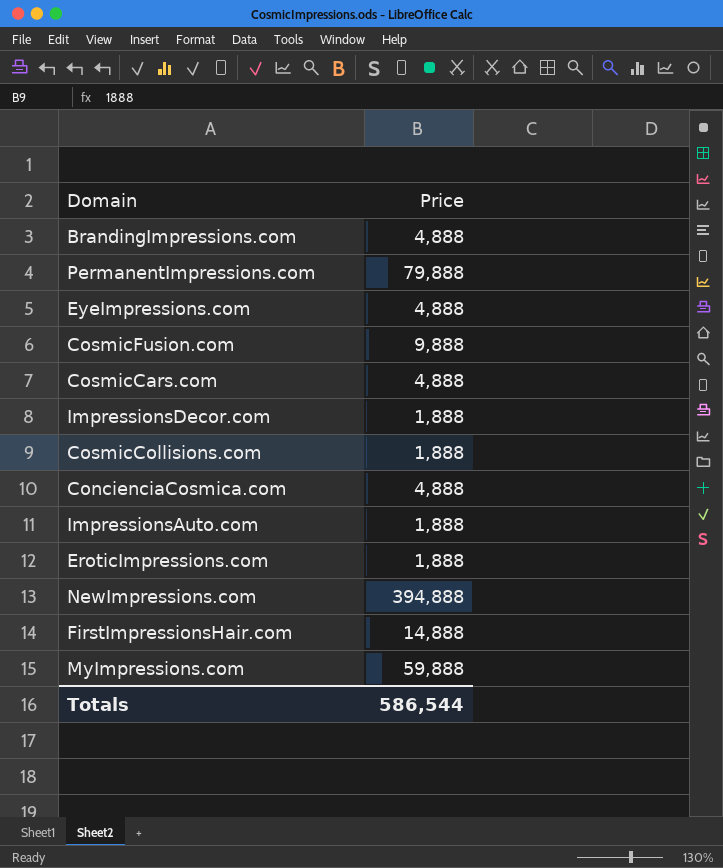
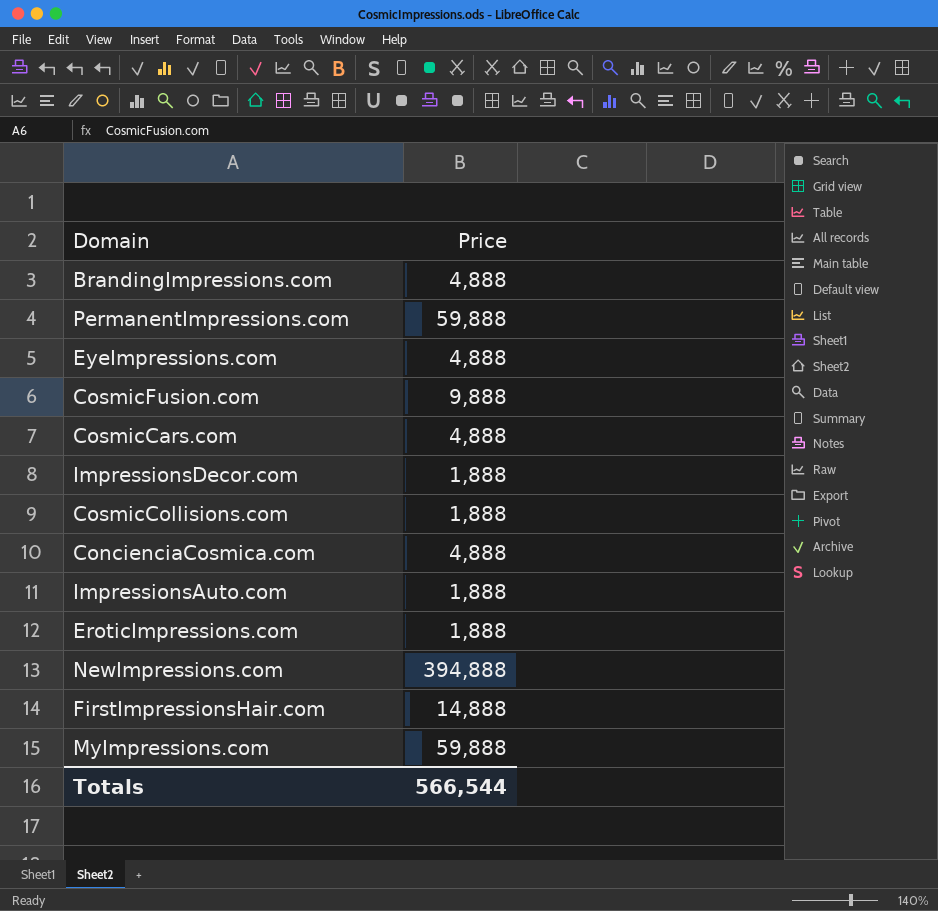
PermanentImpressions.com | Price: 79,888 -> 59,888
Totals | Price: 586,544 -> 566,544

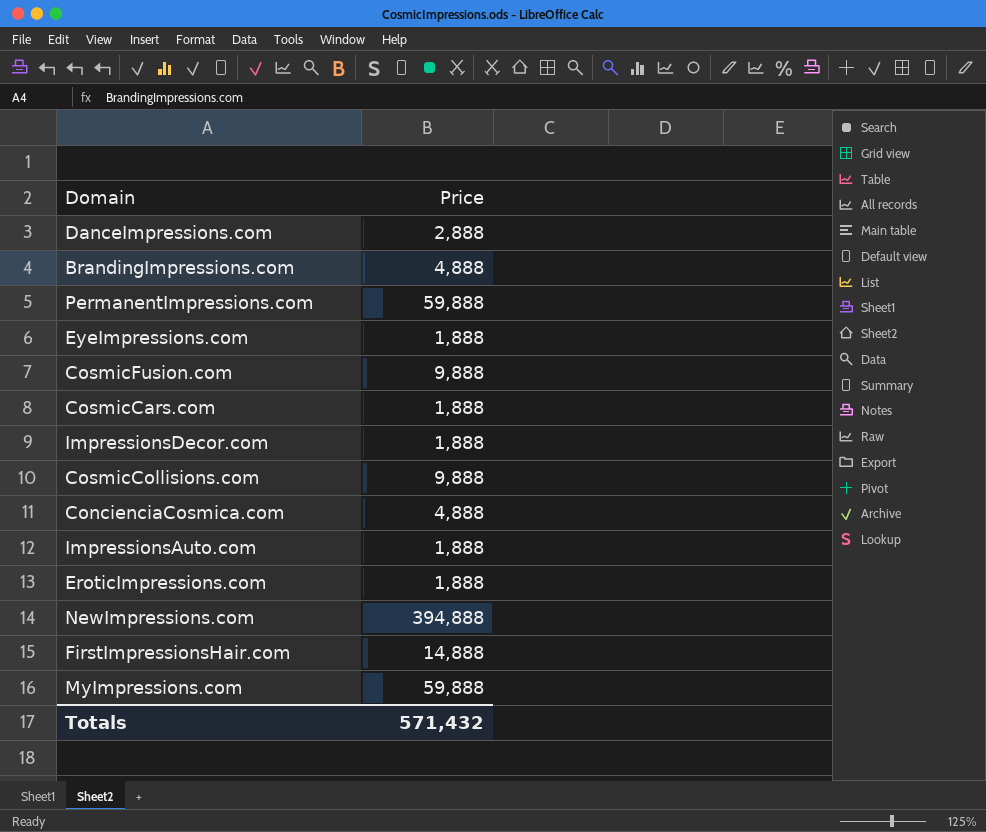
row DanceImpressions.com: none -> 2,888
EyeImpressions.com | Price: 4,888 -> 1,888
CosmicCars.com | Price: 4,888 -> 1,888
CosmicCollisions.com | Price: 1,888 -> 9,888
Totals | Price: 566,544 -> 571,432

